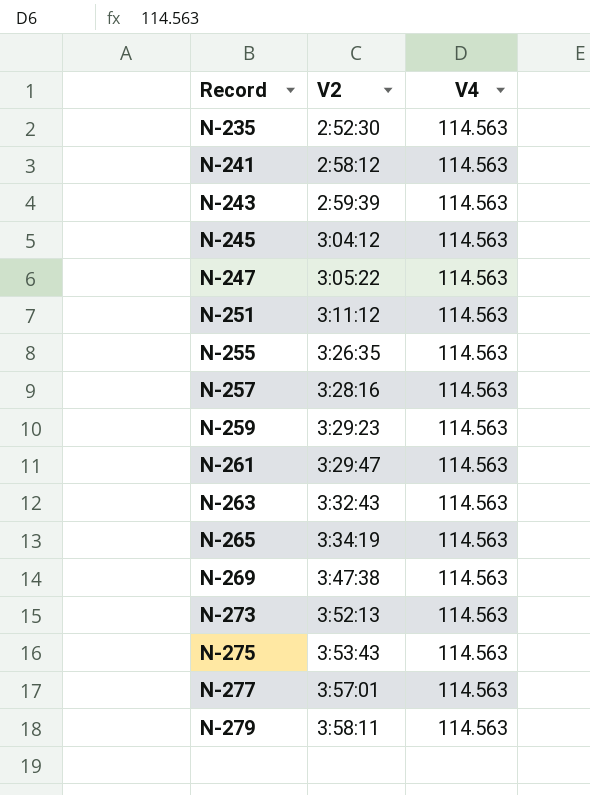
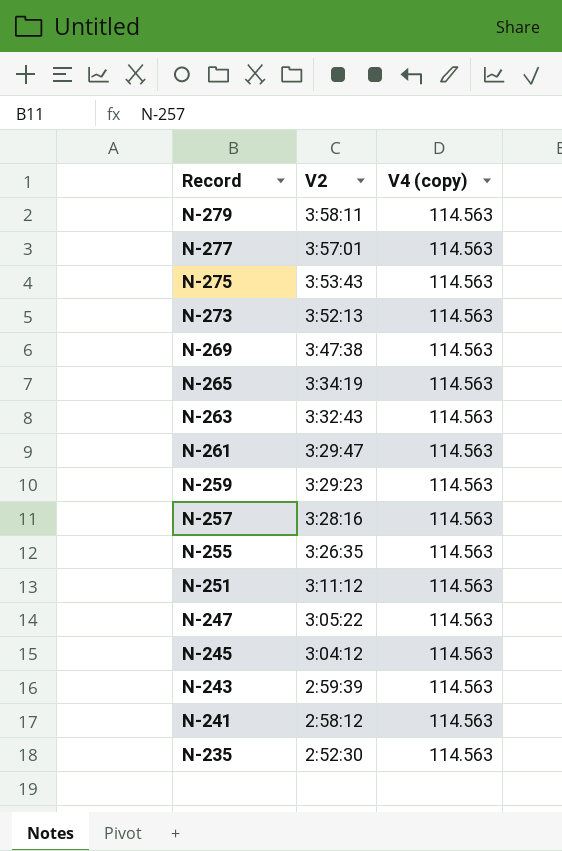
row order: Record ascending -> Record descending
column name: V4 -> V4 (copy)

